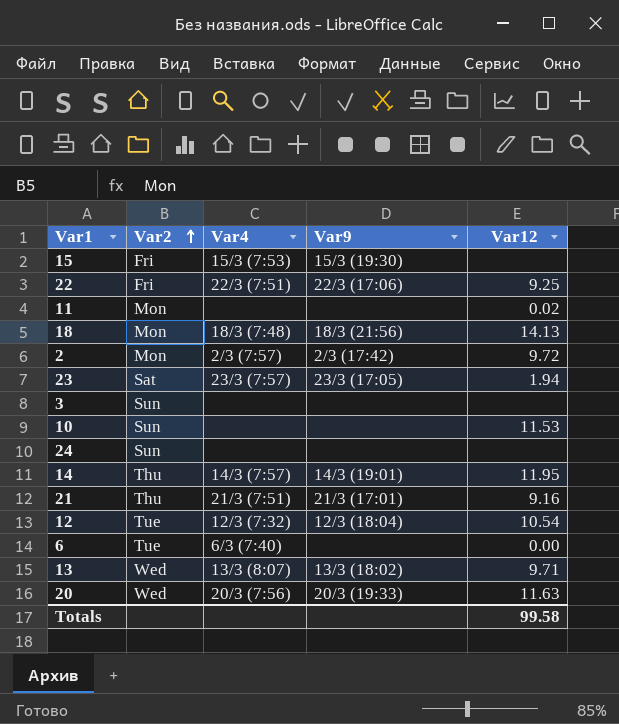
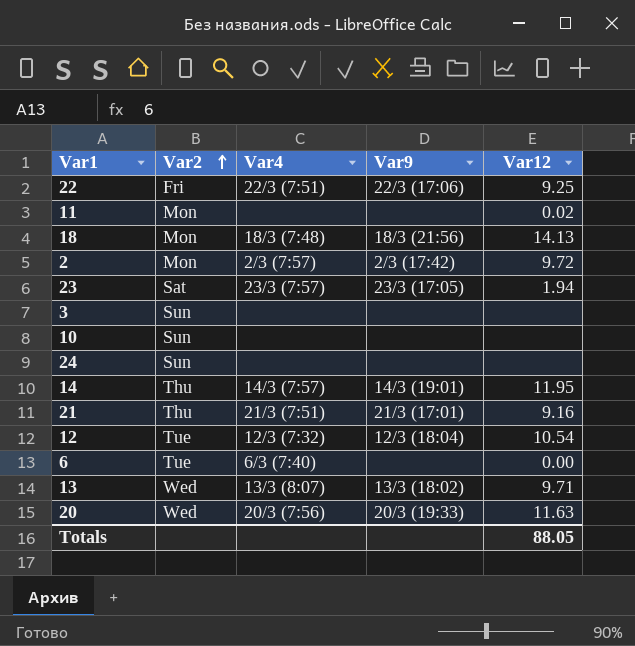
row 15: Fri | 15/3 (7:53) | 15/3 (19:30) | none -> none
10 | Var12: 11.53 -> none
Totals | Var12: 99.58 -> 88.05

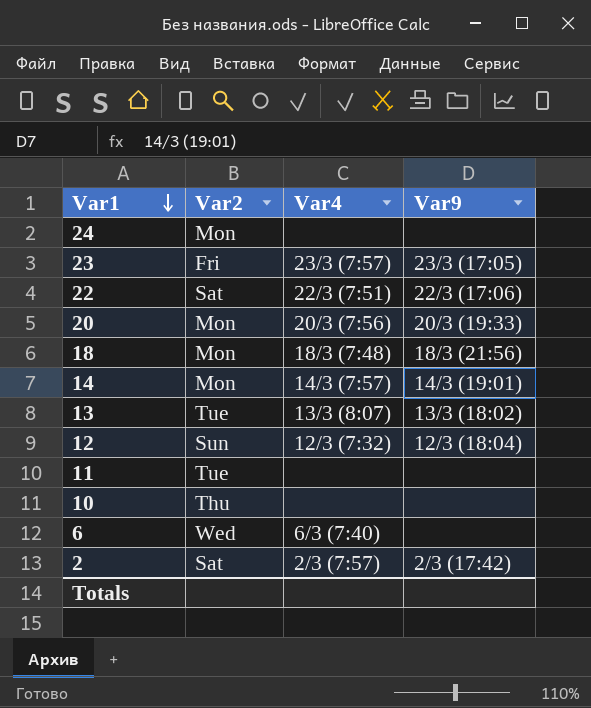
row order: Var2 ascending -> Var1 descending
column Var12 | position: 5 -> none
row 3: Sun | none | none | none -> none
row 21: Thu | 21/3 (7:51) | 21/3 (17:01) | 9.16 -> none
24 | Var2: Sun -> Mon
23 | Var2: Sat -> Fri
22 | Var2: Fri -> Sat
20 | Var2: Wed -> Mon
14 | Var2: Thu -> Mon
13 | Var2: Wed -> Tue
12 | Var2: Tue -> Sun
11 | Var2: Mon -> Tue
10 | Var2: Sun -> Thu
6 | Var2: Tue -> Wed
2 | Var2: Mon -> Sat

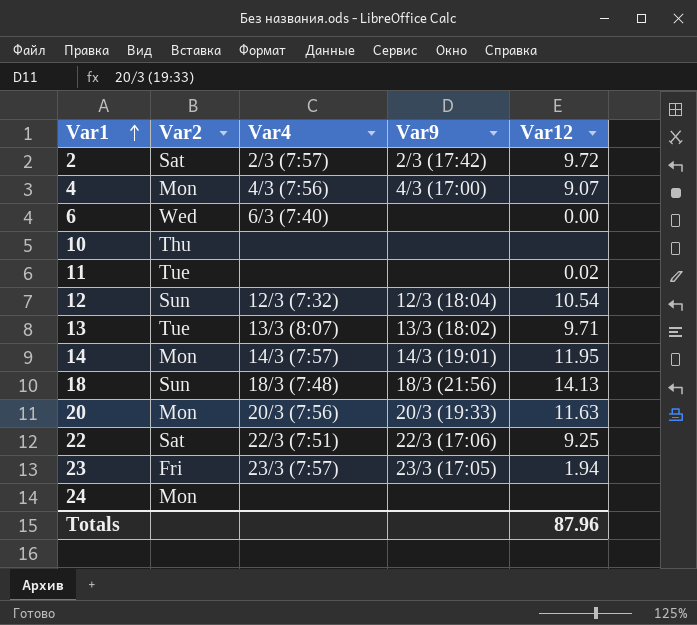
row order: Var1 descending -> Var1 ascending
column Var12 | position: none -> 5
row 4: none -> Mon | 4/3 (7:56) | 4/3 (17:00) | 9.07
18 | Var2: Mon -> Sun

